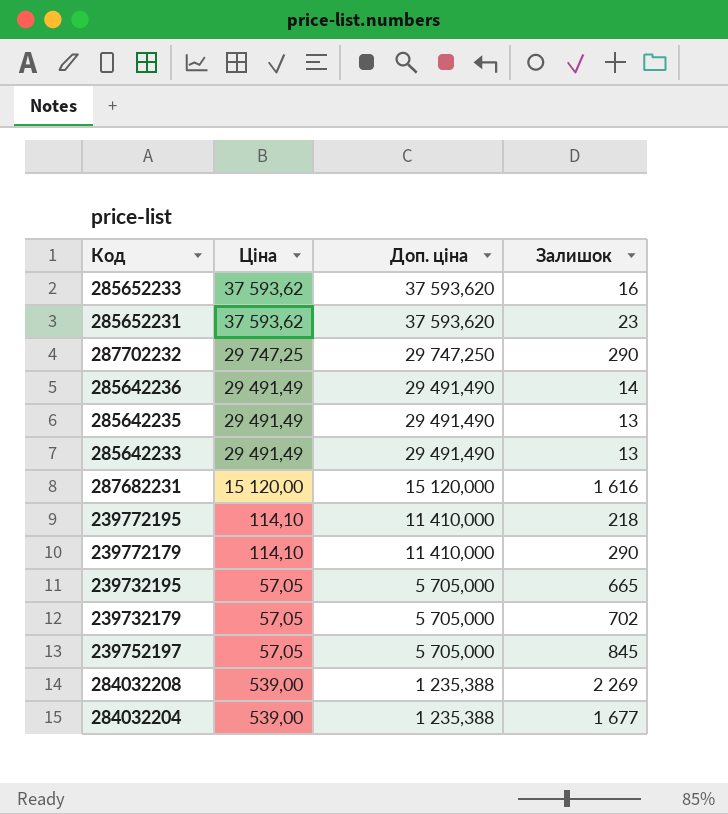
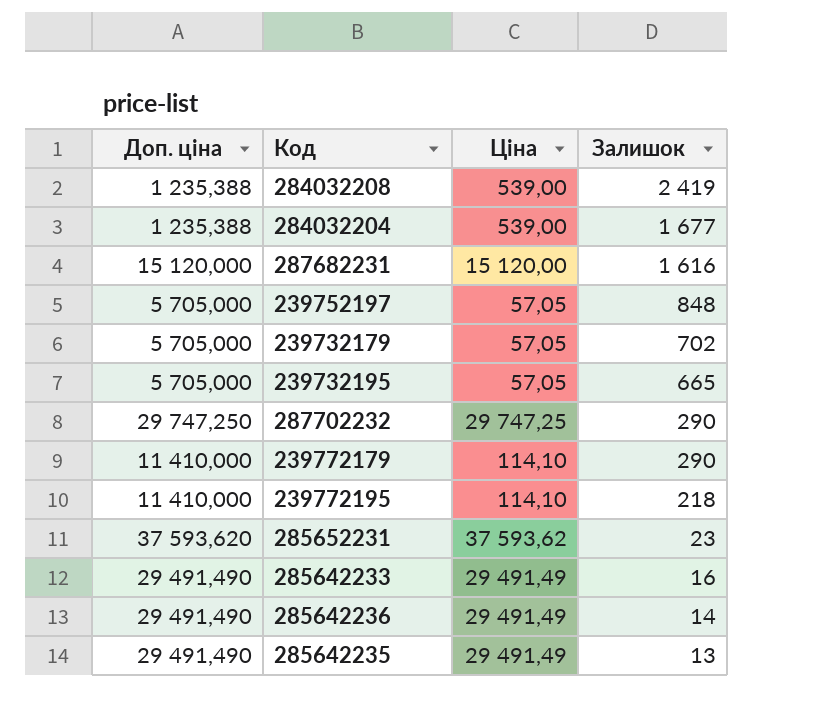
row order: Доп. ціна descending -> Залишок descending
column Доп. ціна | position: 3 -> 1
row 285652233: 37 593,62 | 37 593,620 | 16 -> none
284032208 | Залишок: 2 269 -> 2 419
239752197 | Залишок: 845 -> 848
285642233 | Залишок: 13 -> 16

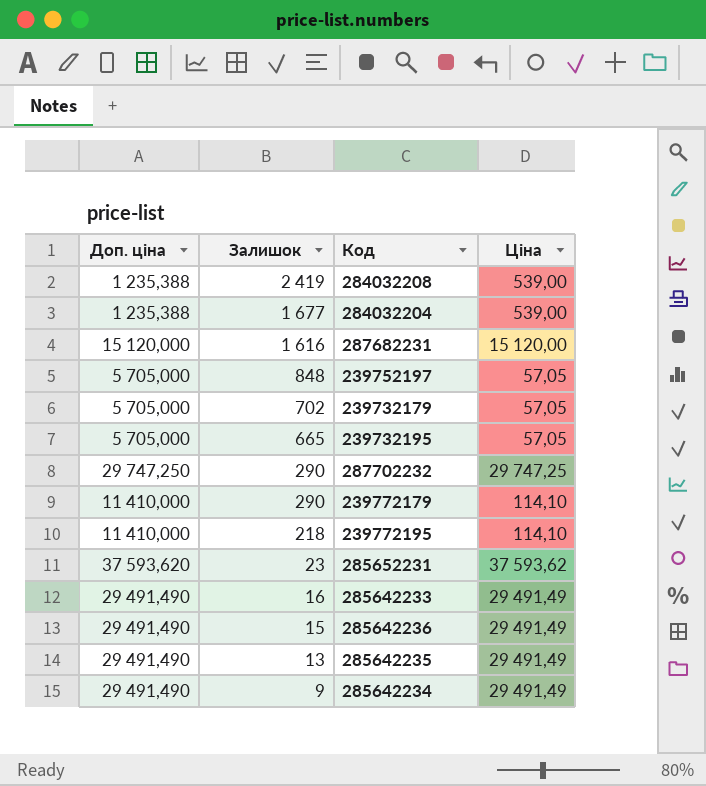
column Залишок | position: 4 -> 2
285642236 | Залишок: 14 -> 15
row 285642234: none -> 29 491,490 | 9 | 29 491,49

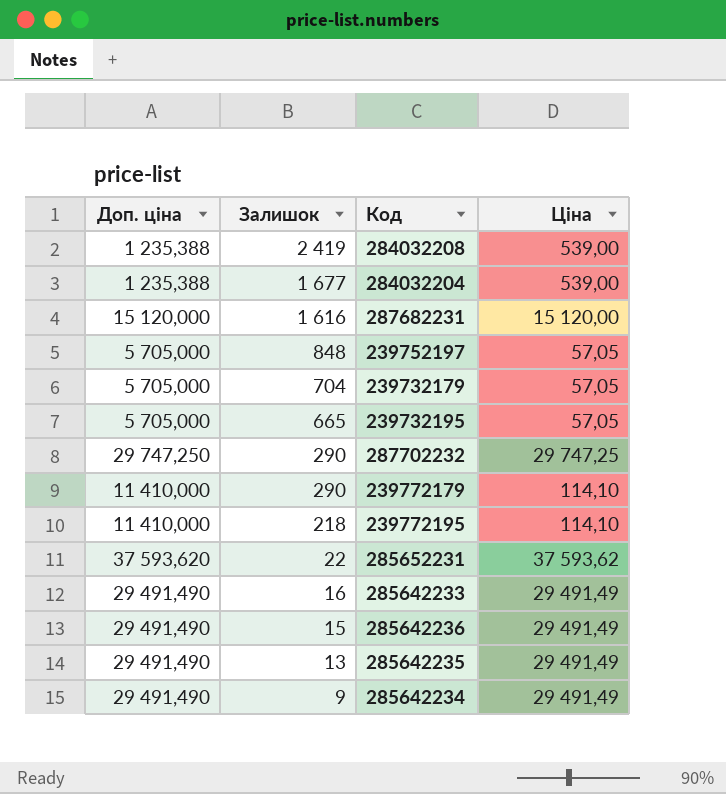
239732179 | Залишок: 702 -> 704
285652231 | Залишок: 23 -> 22

